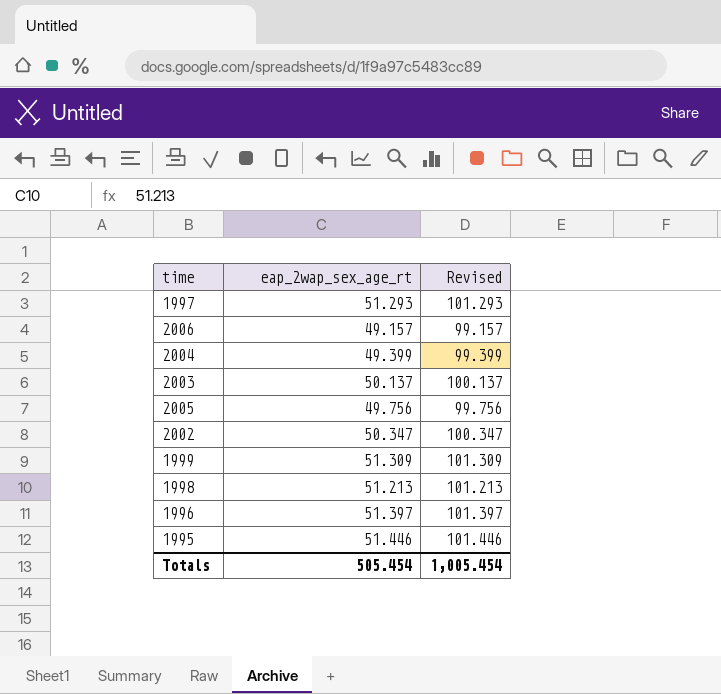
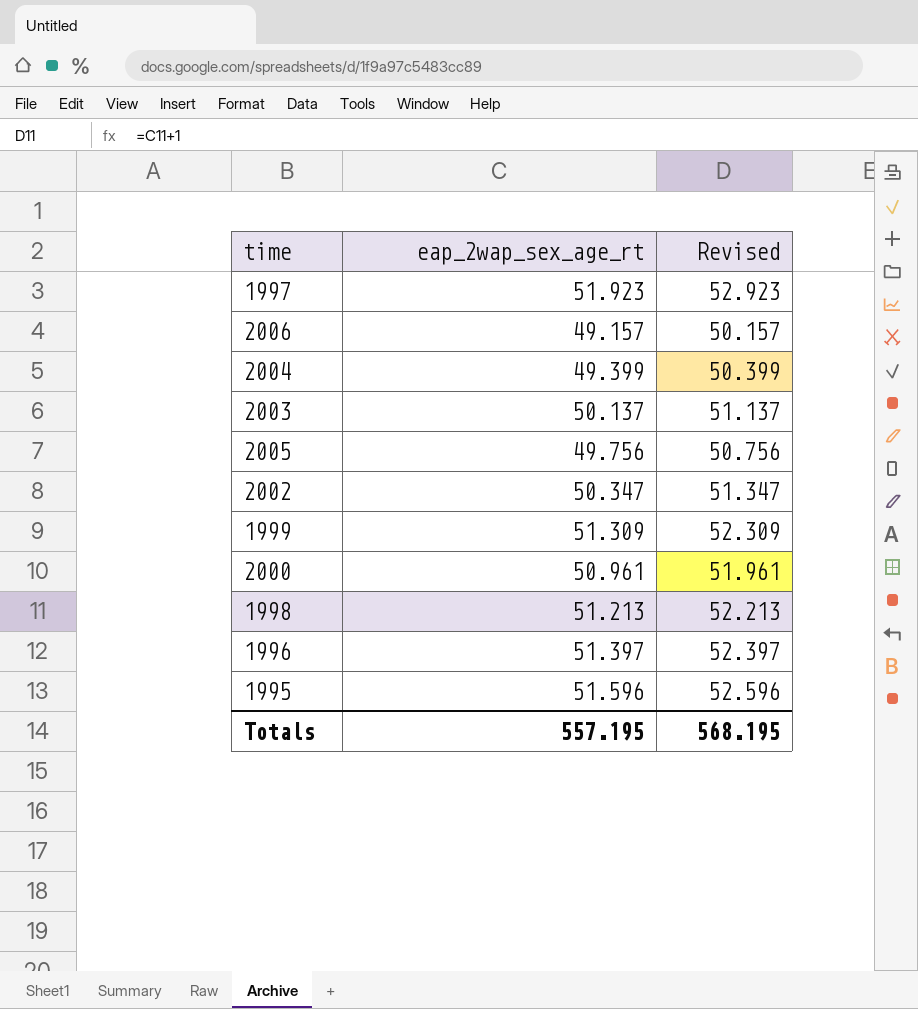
column Revised | formula: [eap_2wap_sex_age_rt] + 50 -> [eap_2wap_sex_age_rt] + 1
1997 | eap_2wap_sex_age_rt: 51.293 -> 51.923
row 2000: none -> 50.961 | 51.961
1995 | eap_2wap_sex_age_rt: 51.446 -> 51.596
Totals | eap_2wap_sex_age_rt: 505.454 -> 557.195
Totals | Revised: 1,005.454 -> 568.195

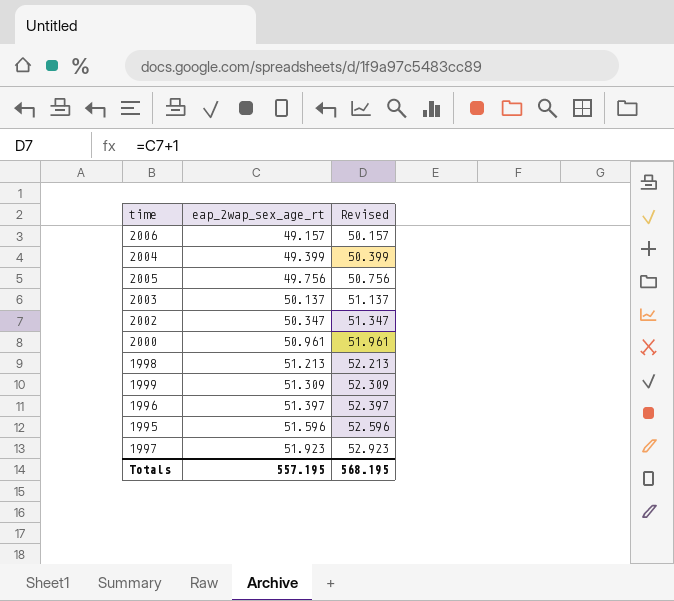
row order: none -> eap_2wap_sex_age_rt ascending

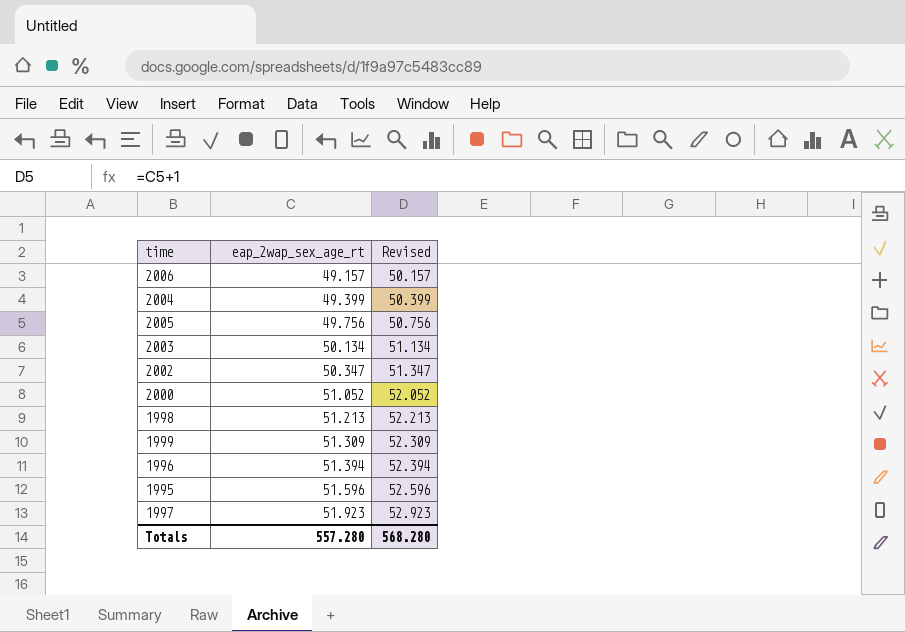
2003 | eap_2wap_sex_age_rt: 50.137 -> 50.134
2003 | Revised: 51.137 -> 51.134
2000 | eap_2wap_sex_age_rt: 50.961 -> 51.052
2000 | Revised: 51.961 -> 52.052
1996 | eap_2wap_sex_age_rt: 51.397 -> 51.394
1996 | Revised: 52.397 -> 52.394
Totals | eap_2wap_sex_age_rt: 557.195 -> 557.280
Totals | Revised: 568.195 -> 568.280

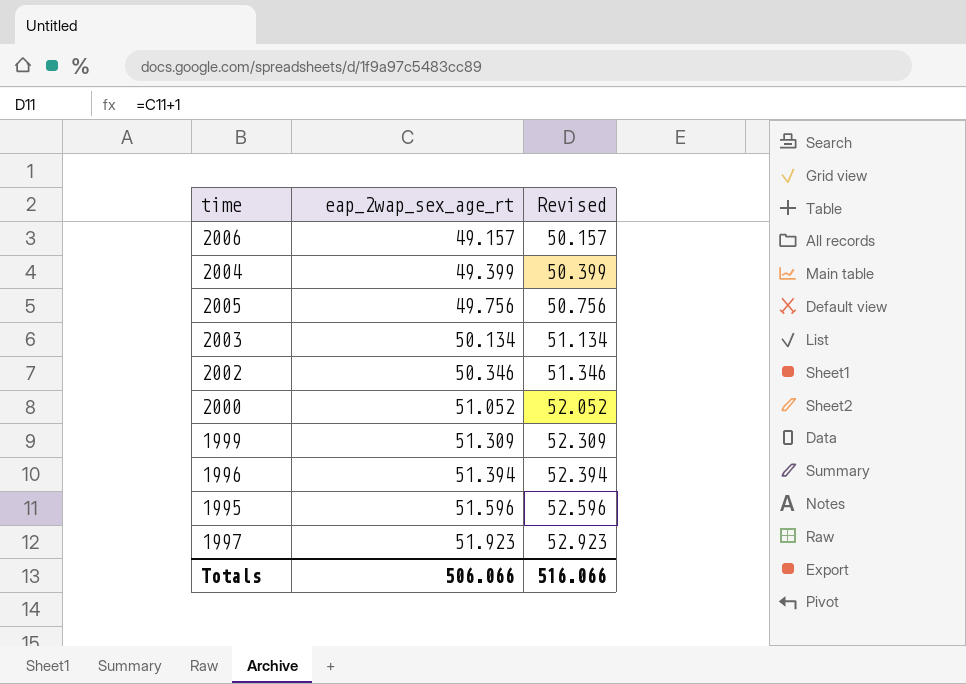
row 1998: 51.213 | 52.213 -> none
2002 | eap_2wap_sex_age_rt: 50.347 -> 50.346
2002 | Revised: 51.347 -> 51.346
Totals | eap_2wap_sex_age_rt: 557.280 -> 506.066
Totals | Revised: 568.280 -> 516.066

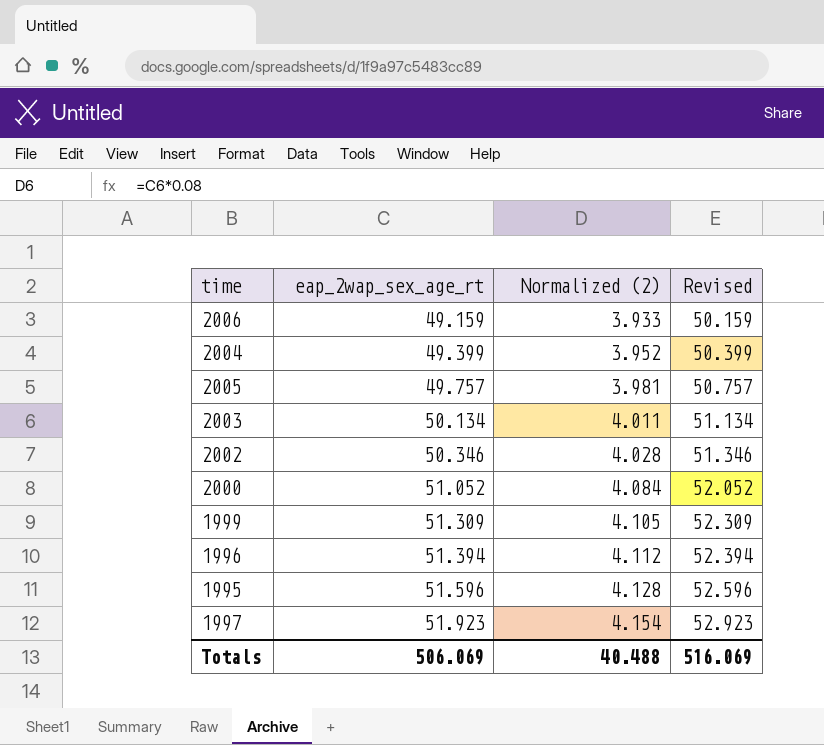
column Normalized (2) | formula: none -> [eap_2wap_sex_age_rt] * 0.08
2006 | eap_2wap_sex_age_rt: 49.157 -> 49.159
2006 | Revised: 50.157 -> 50.159
2005 | eap_2wap_sex_age_rt: 49.756 -> 49.757
2005 | Revised: 50.756 -> 50.757
Totals | eap_2wap_sex_age_rt: 506.066 -> 506.069
Totals | Revised: 516.066 -> 516.069

